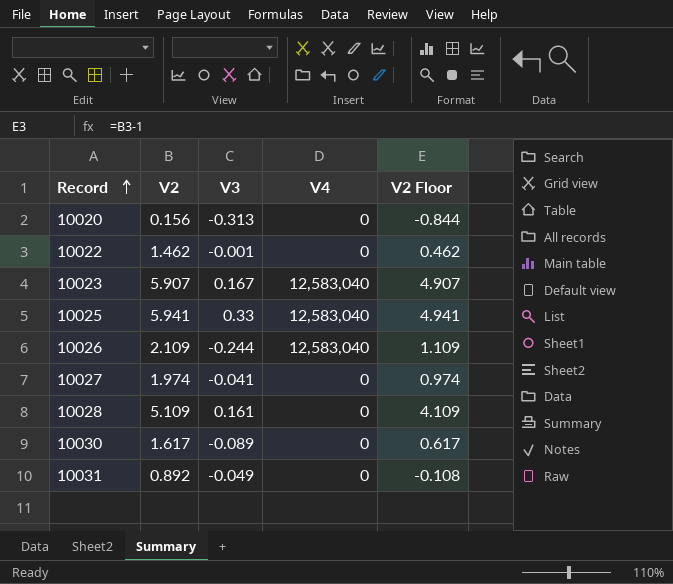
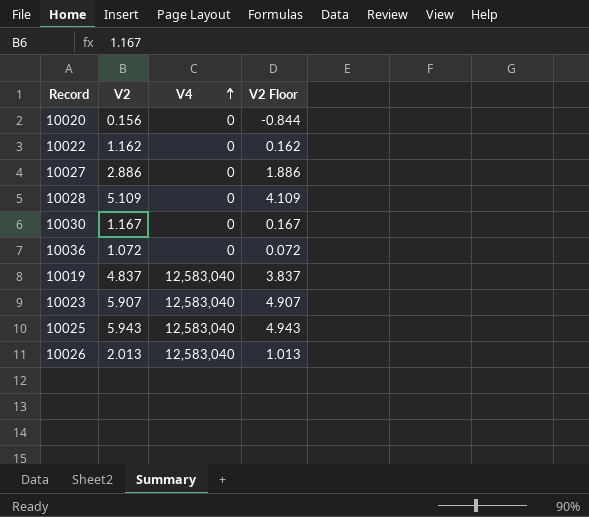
row order: Record ascending -> V4 ascending
column V3 | position: 3 -> none
row 10031: 0.892 | -0.049 | 0 | -0.108 -> none
10022 | V2: 1.462 -> 1.162
10022 | V2 Floor: 0.462 -> 0.162
10027 | V2: 1.974 -> 2.886
10027 | V2 Floor: 0.974 -> 1.886
10030 | V2: 1.617 -> 1.167
10030 | V2 Floor: 0.617 -> 0.167
row 10036: none -> 1.072 | 0 | 0.072
row 10019: none -> 4.837 | 12,583,040 | 3.837
10025 | V2: 5.941 -> 5.943
10025 | V2 Floor: 4.941 -> 4.943
10026 | V2: 2.109 -> 2.013
10026 | V2 Floor: 1.109 -> 1.013

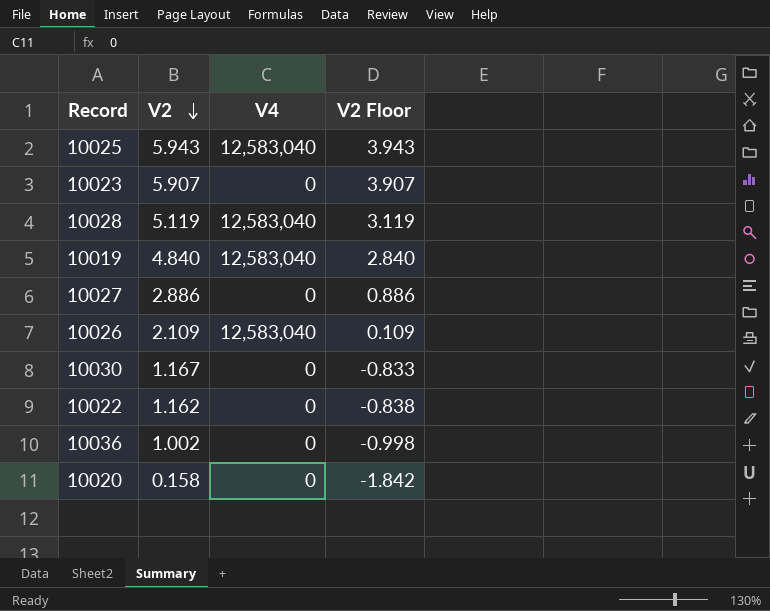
row order: V4 ascending -> V2 descending
column V2 Floor | formula: [V2] - 1 -> [V2] - 2
10023 | V4: 12,583,040 -> 0
10028 | V2: 5.109 -> 5.119
10028 | V4: 0 -> 12,583,040
10019 | V2: 4.837 -> 4.840
10026 | V2: 2.013 -> 2.109
10036 | V2: 1.072 -> 1.002
10020 | V2: 0.156 -> 0.158

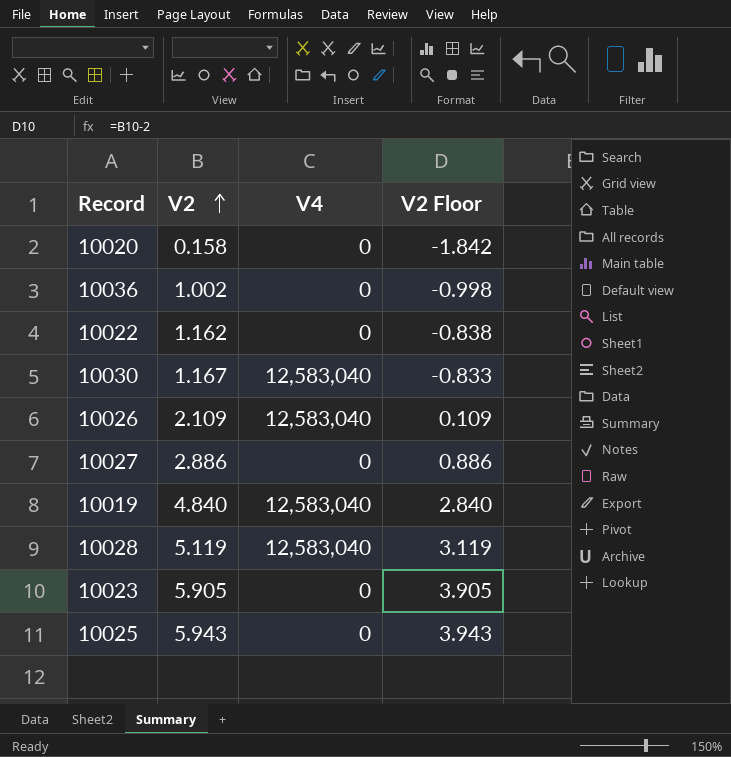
row order: V2 descending -> V2 ascending
10030 | V4: 0 -> 12,583,040
10023 | V2: 5.907 -> 5.905
10023 | V2 Floor: 3.907 -> 3.905
10025 | V4: 12,583,040 -> 0

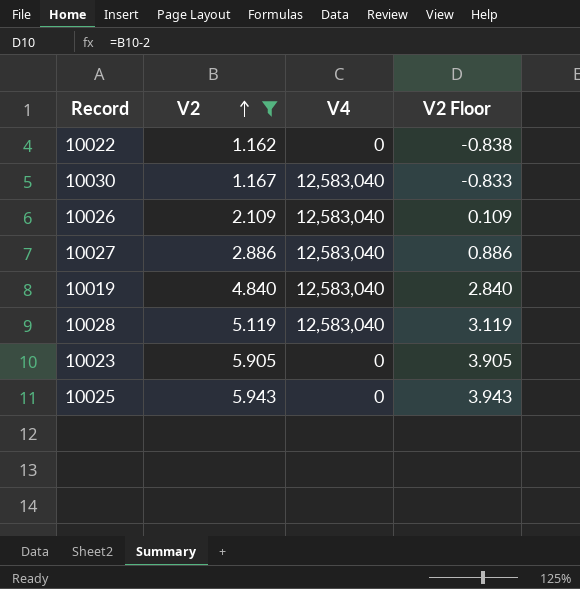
filter: none -> V2 >= 1.162
10027 | V4: 0 -> 12,583,040

